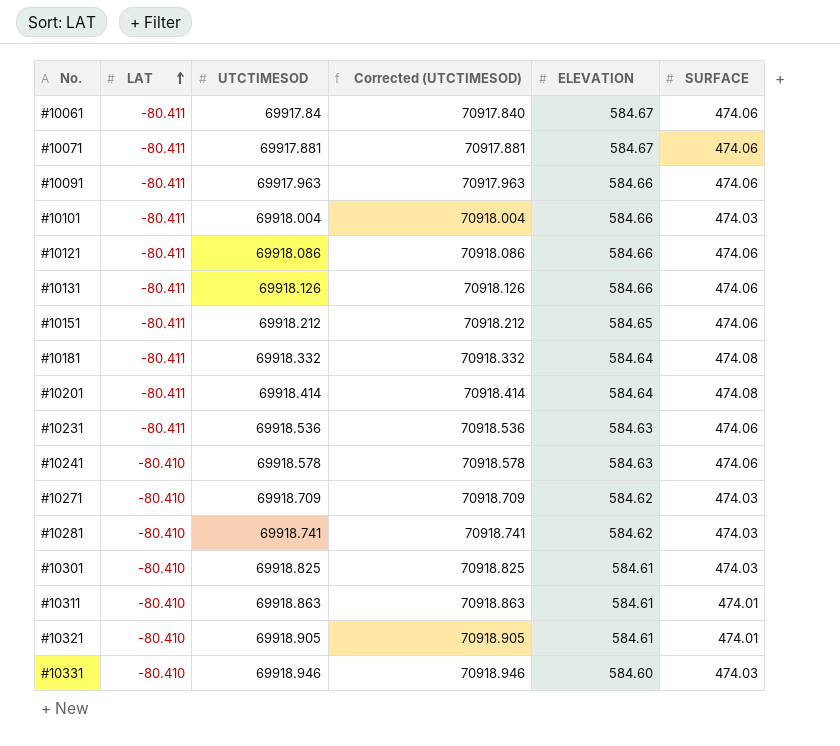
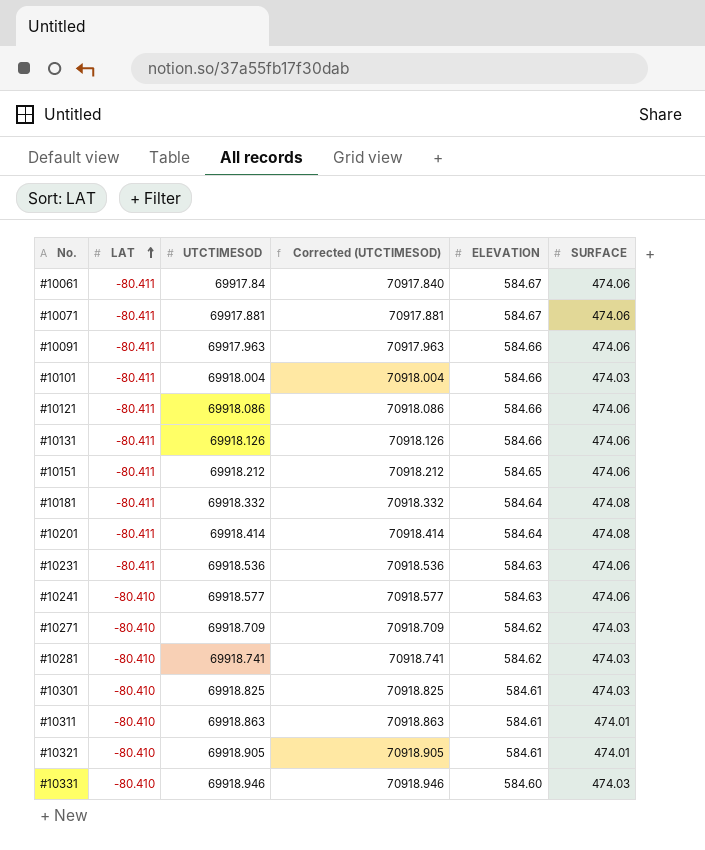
#10241 | UTCTIMESOD: 69918.578 -> 69918.577
#10241 | Corrected (UTCTIMESOD): 70918.578 -> 70918.577

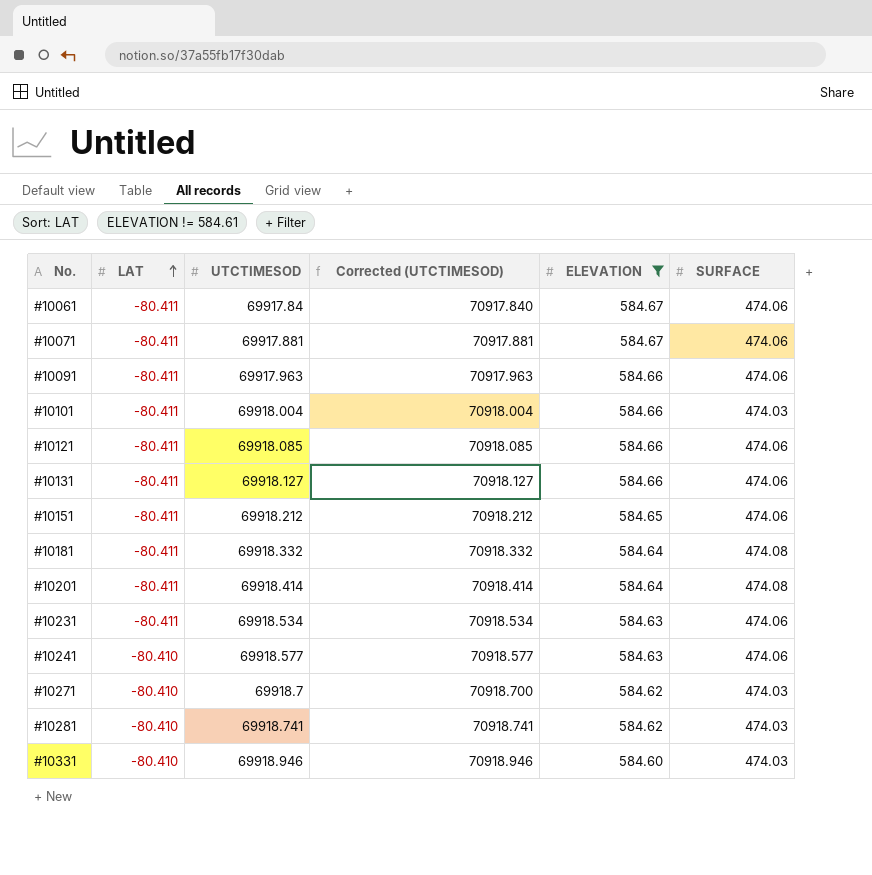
filter: none -> ELEVATION != 584.61
#10121 | UTCTIMESOD: 69918.086 -> 69918.085
#10121 | Corrected (UTCTIMESOD): 70918.086 -> 70918.085
#10131 | UTCTIMESOD: 69918.126 -> 69918.127
#10131 | Corrected (UTCTIMESOD): 70918.126 -> 70918.127
#10231 | UTCTIMESOD: 69918.536 -> 69918.534
#10231 | Corrected (UTCTIMESOD): 70918.536 -> 70918.534
#10271 | UTCTIMESOD: 69918.709 -> 69918.7
#10271 | Corrected (UTCTIMESOD): 70918.709 -> 70918.700

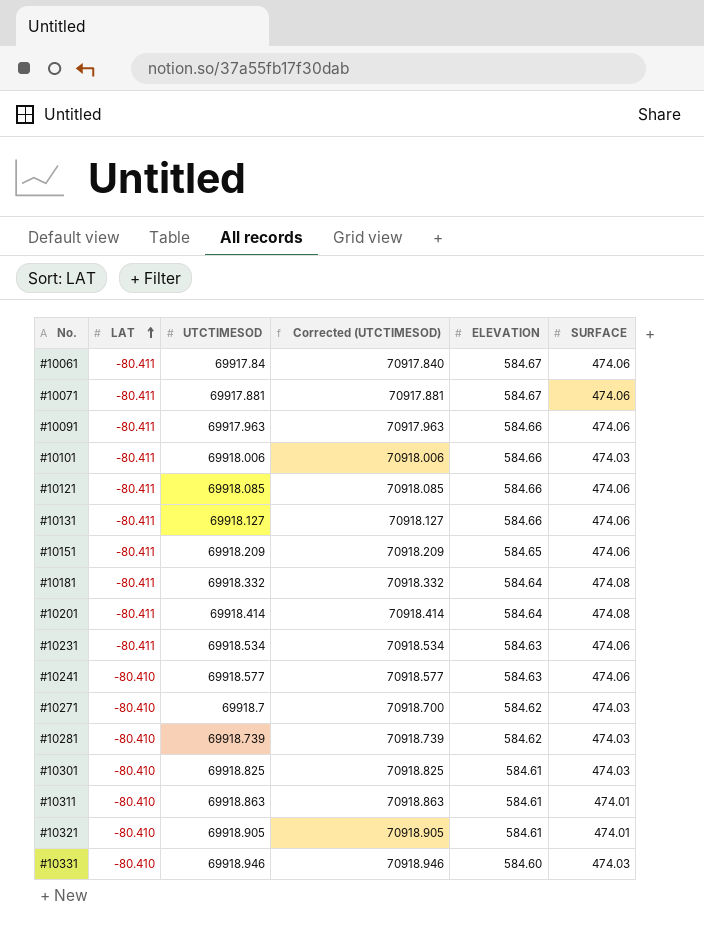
filter: ELEVATION != 584.61 -> none
#10101 | UTCTIMESOD: 69918.004 -> 69918.006
#10101 | Corrected (UTCTIMESOD): 70918.004 -> 70918.006
#10151 | UTCTIMESOD: 69918.212 -> 69918.209
#10151 | Corrected (UTCTIMESOD): 70918.212 -> 70918.209
#10281 | UTCTIMESOD: 69918.741 -> 69918.739
#10281 | Corrected (UTCTIMESOD): 70918.741 -> 70918.739

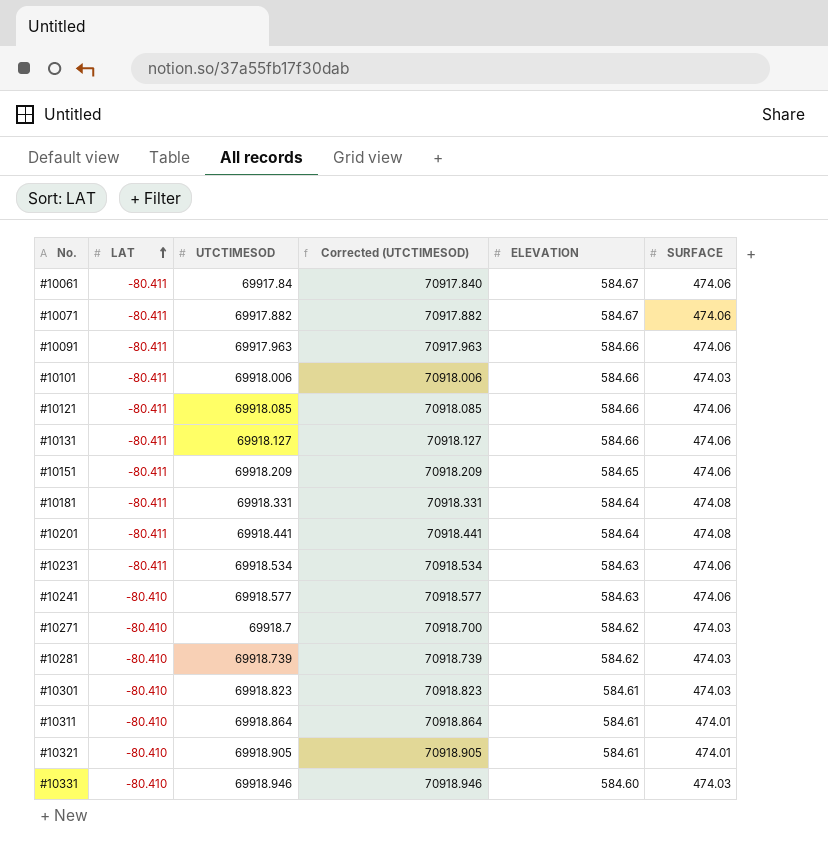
#10071 | UTCTIMESOD: 69917.881 -> 69917.882
#10071 | Corrected (UTCTIMESOD): 70917.881 -> 70917.882
#10181 | UTCTIMESOD: 69918.332 -> 69918.331
#10181 | Corrected (UTCTIMESOD): 70918.332 -> 70918.331
#10201 | UTCTIMESOD: 69918.414 -> 69918.441
#10201 | Corrected (UTCTIMESOD): 70918.414 -> 70918.441
#10301 | UTCTIMESOD: 69918.825 -> 69918.823
#10301 | Corrected (UTCTIMESOD): 70918.825 -> 70918.823
#10311 | UTCTIMESOD: 69918.863 -> 69918.864
#10311 | Corrected (UTCTIMESOD): 70918.863 -> 70918.864

